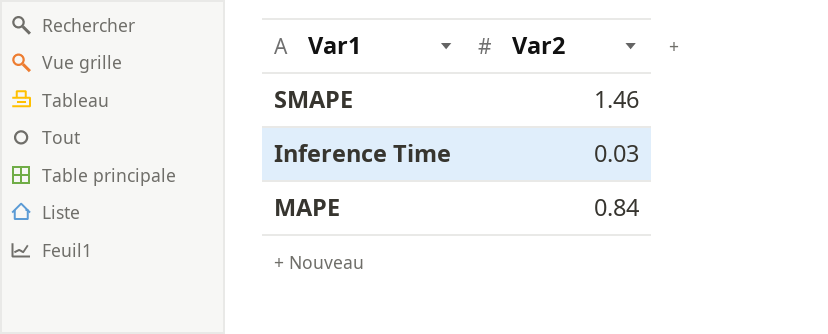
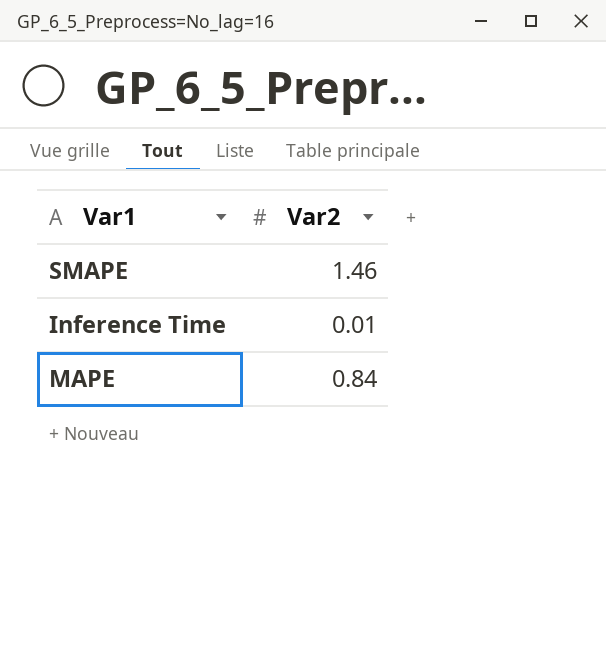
Inference Time | Var2: 0.03 -> 0.01

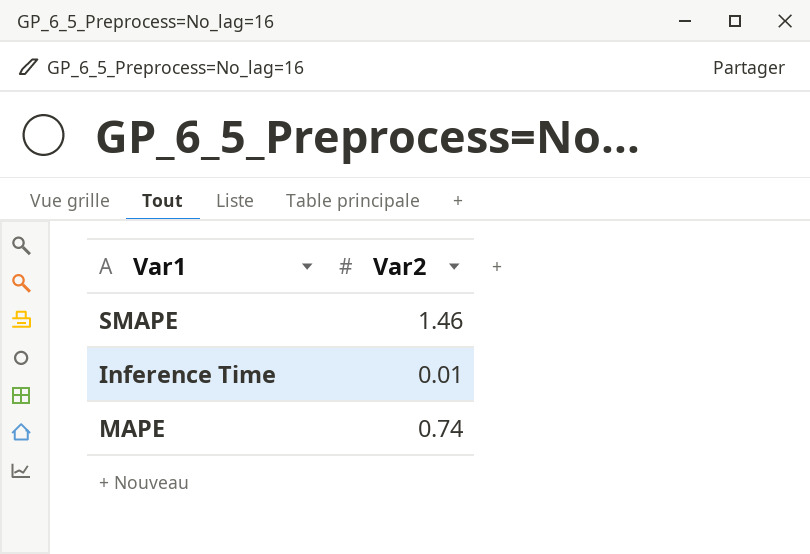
MAPE | Var2: 0.84 -> 0.74

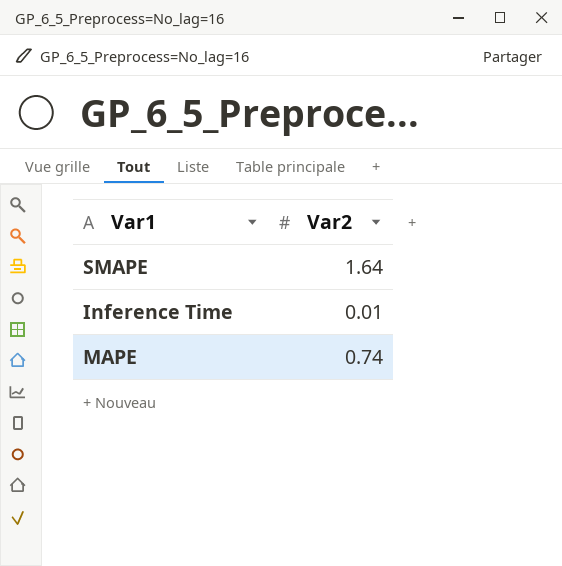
SMAPE | Var2: 1.46 -> 1.64

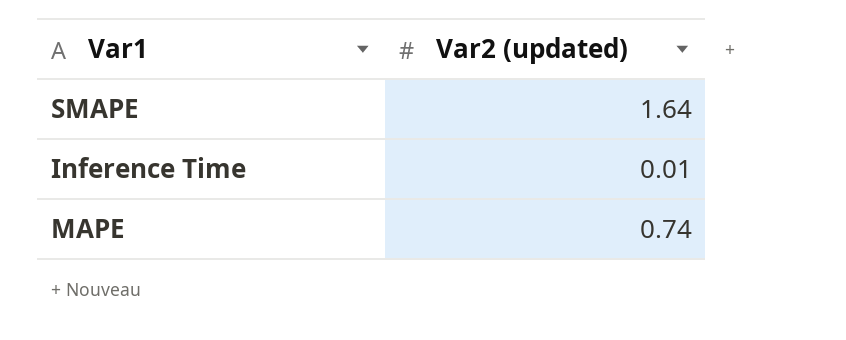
column name: Var2 -> Var2 (updated)

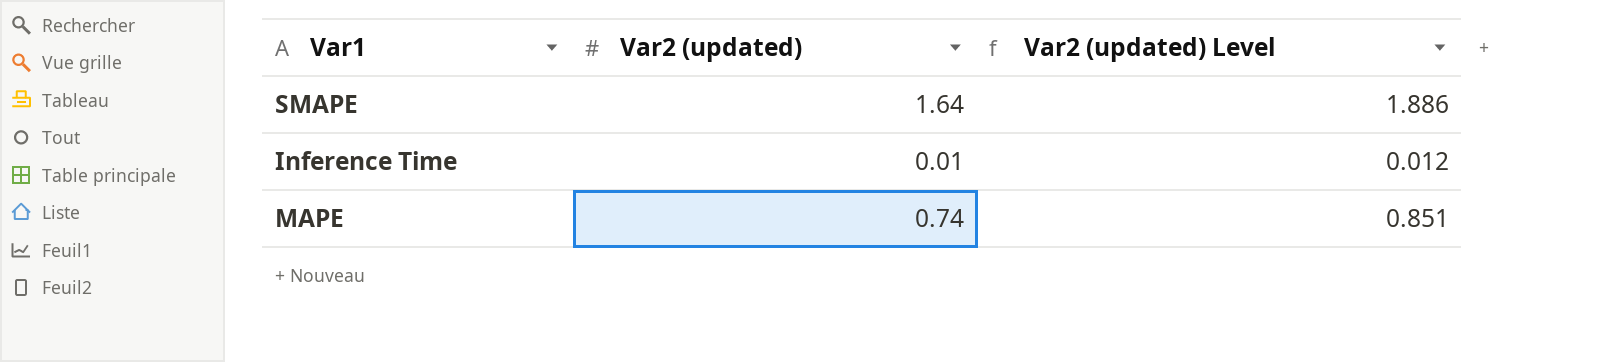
column Var2 (updated) Level | formula: none -> [Var2 (updated)] * 1.15

